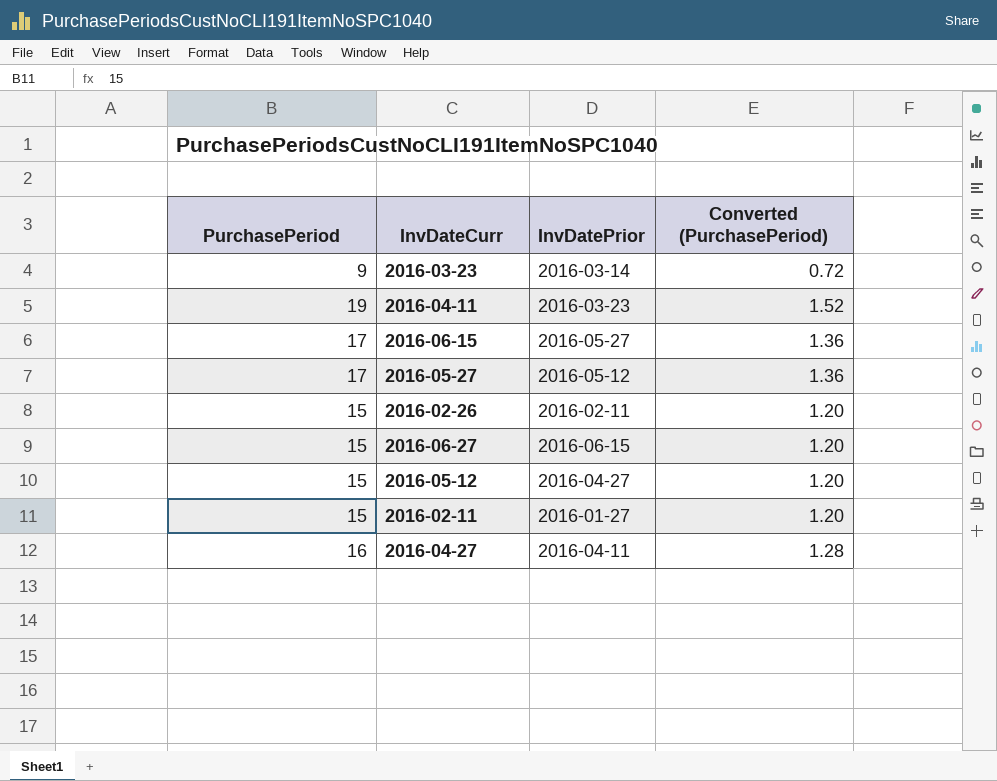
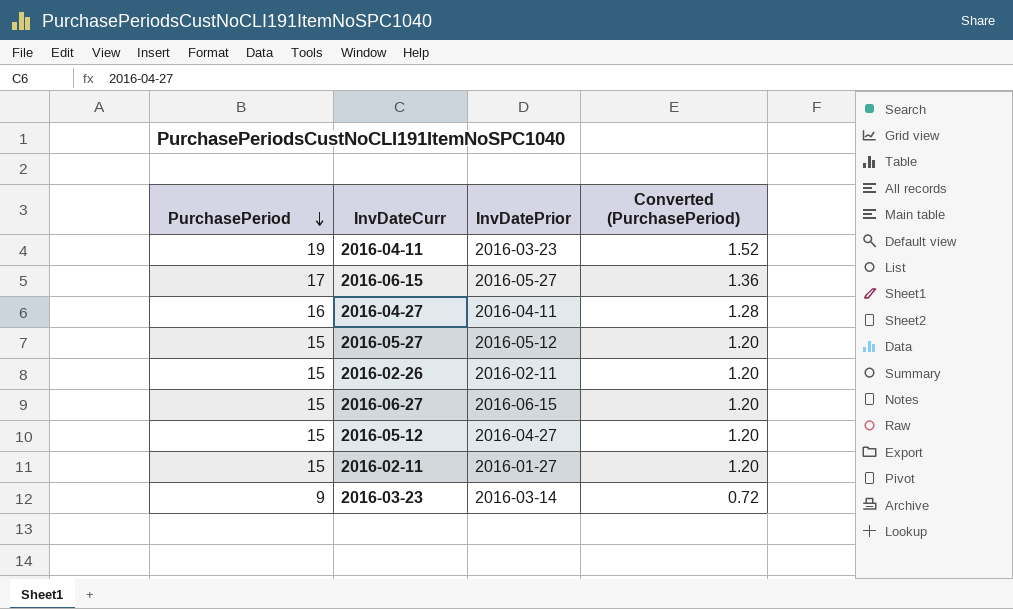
row order: none -> PurchasePeriod descending
2016-05-27 | PurchasePeriod: 17 -> 15
2016-05-27 | Converted (PurchasePeriod): 1.36 -> 1.20

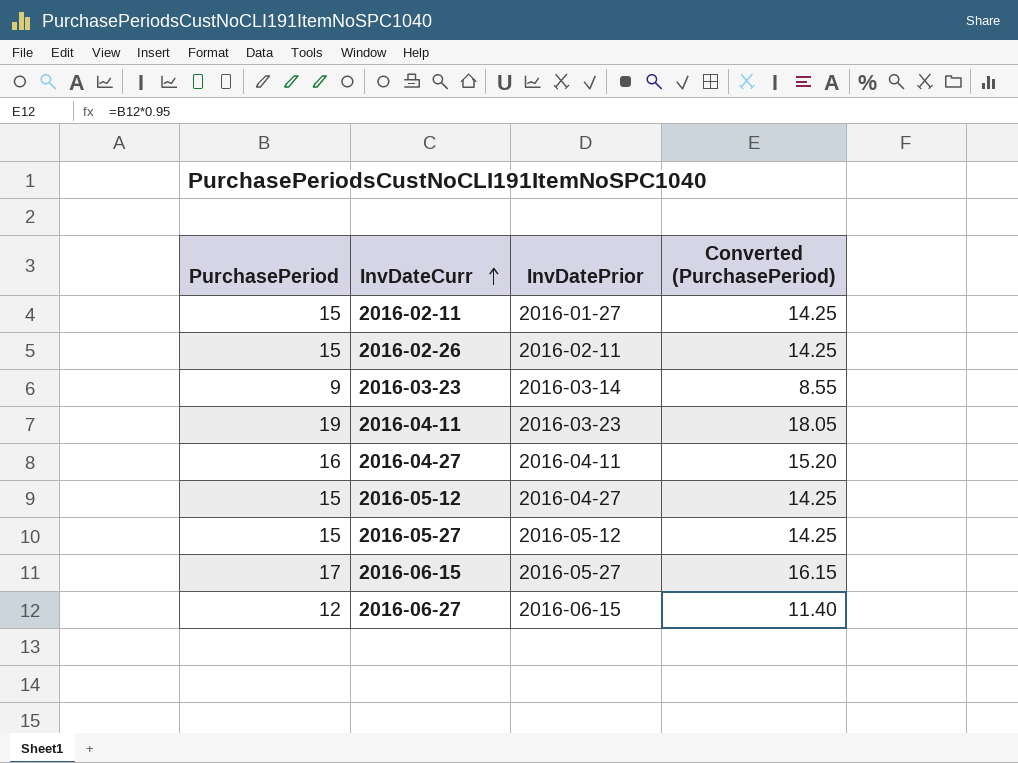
row order: PurchasePeriod descending -> InvDateCurr ascending
column Converted (PurchasePeriod) | formula: [PurchasePeriod] * 0.08 -> [PurchasePeriod] * 0.95
2016-06-27 | PurchasePeriod: 15 -> 12

